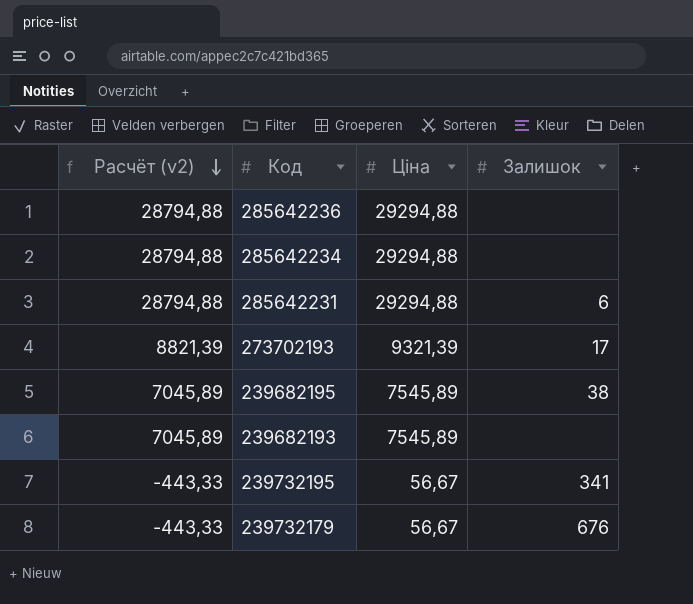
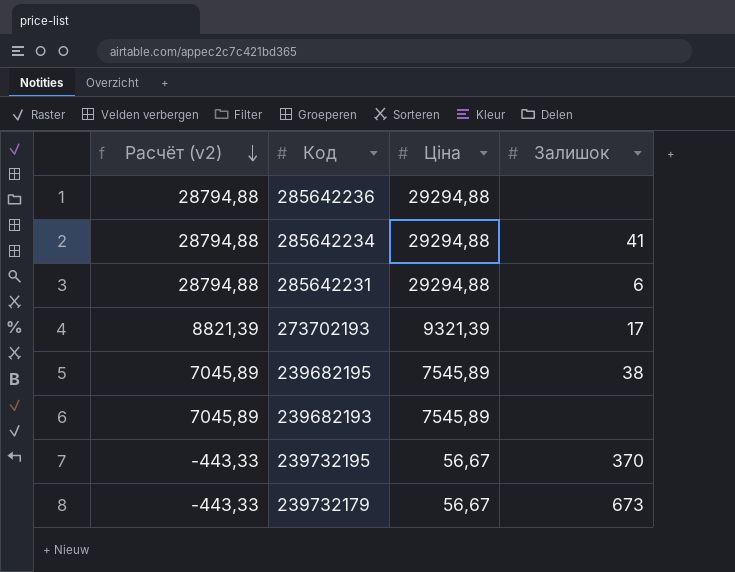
285642234 | Залишок: none -> 41
239732195 | Залишок: 341 -> 370
239732179 | Залишок: 676 -> 673

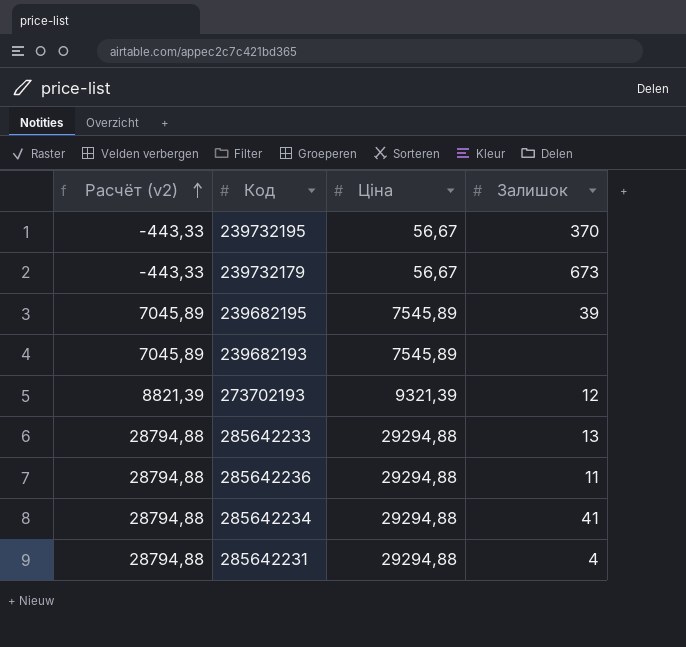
row order: Расчёт (v2) descending -> Расчёт (v2) ascending
239682195 | Залишок: 38 -> 39
273702193 | Залишок: 17 -> 12
row 285642233: none -> 28794,88 | 29294,88 | 13
285642236 | Залишок: none -> 11
285642231 | Залишок: 6 -> 4

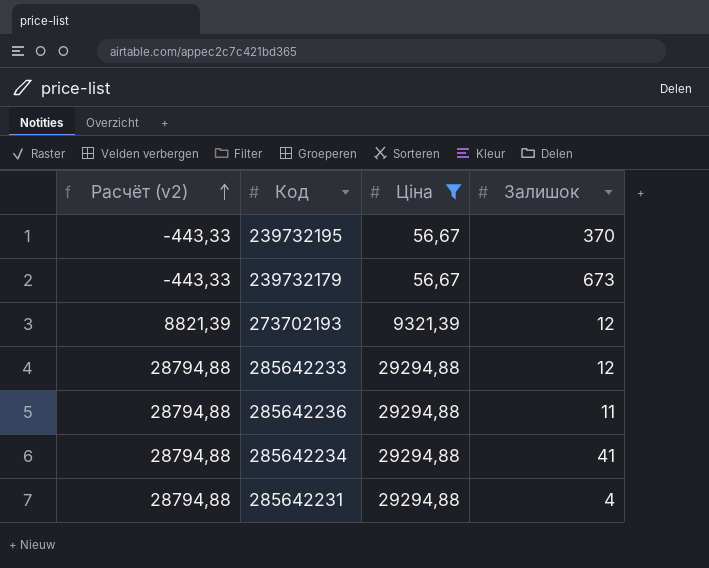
filter: none -> Ціна != 7545,89
285642233 | Залишок: 13 -> 12

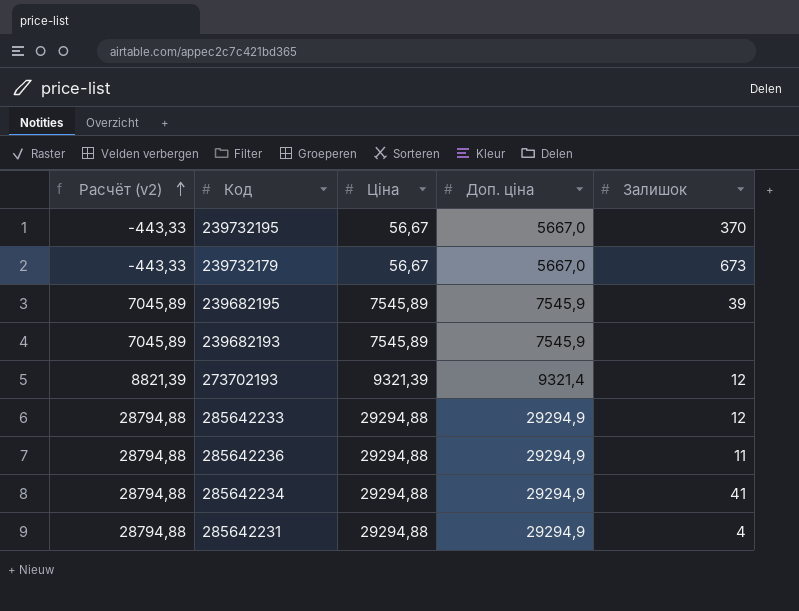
filter: Ціна != 7545,89 -> none
column Доп. ціна | position: none -> 4

